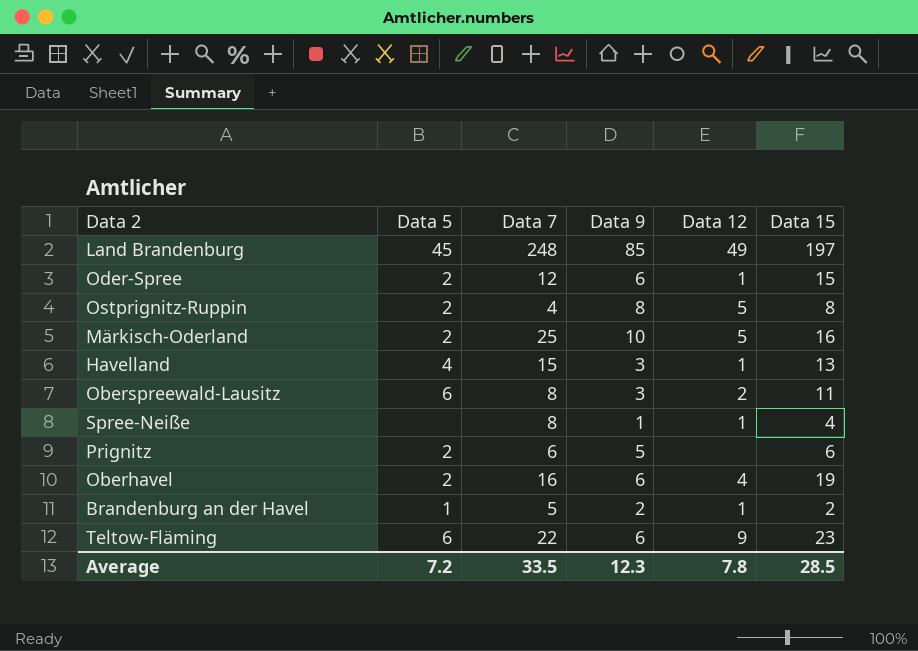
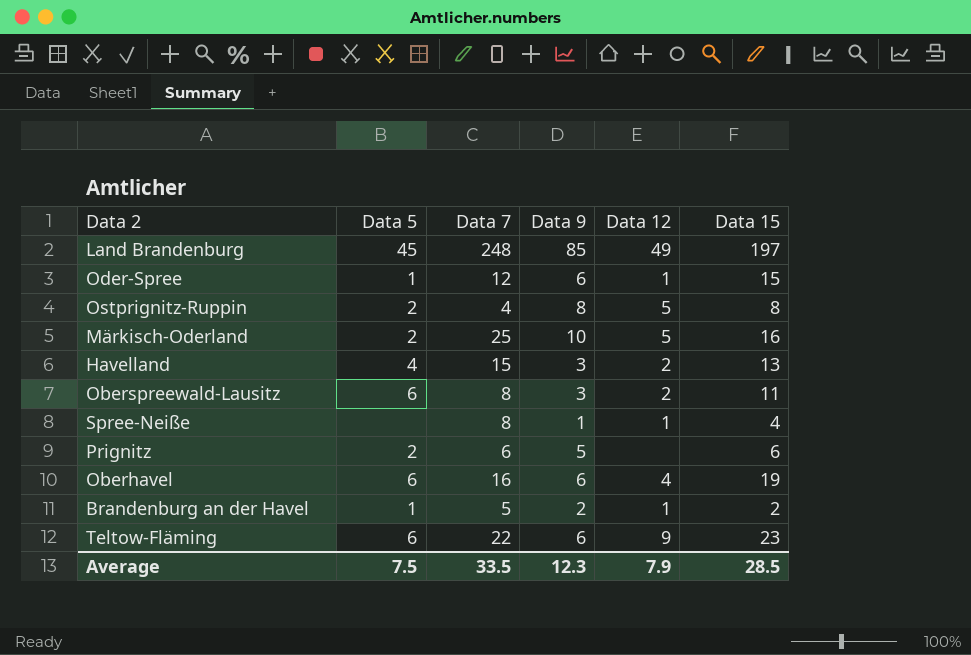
Oder-Spree | Data 5: 2 -> 1
Havelland | Data 12: 1 -> 2
Oberhavel | Data 5: 2 -> 6
Average | Data 5: 7.2 -> 7.5
Average | Data 12: 7.8 -> 7.9

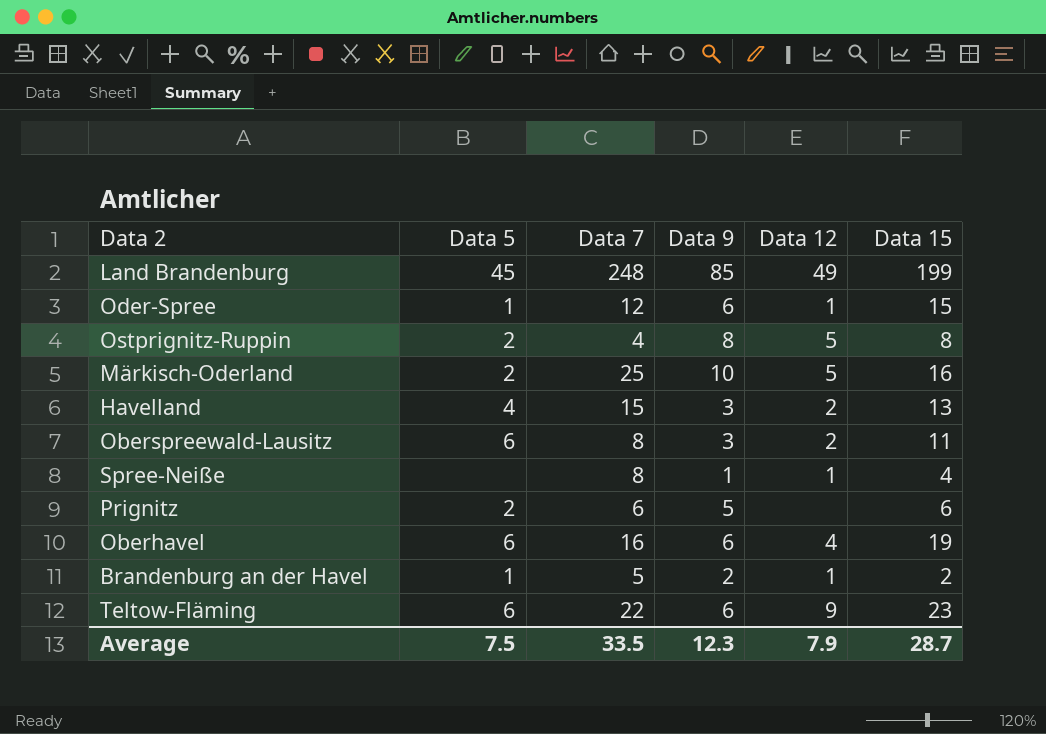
Land Brandenburg | Data 15: 197 -> 199
Average | Data 15: 28.5 -> 28.7

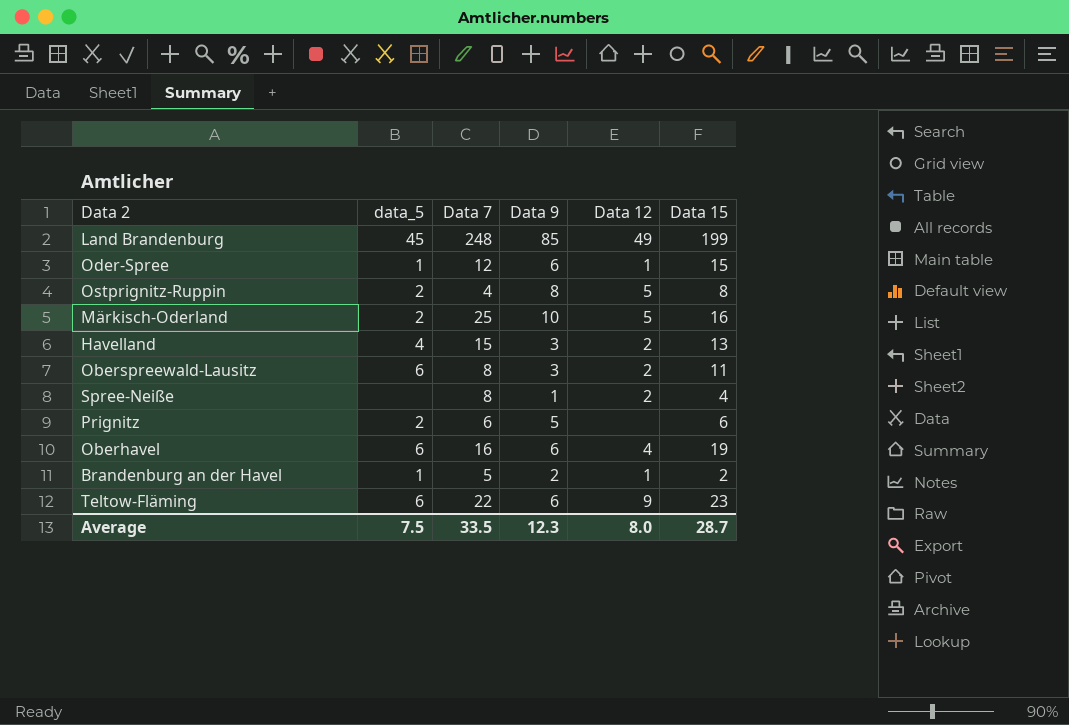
column name: Data 5 -> data_5
Spree-Neiße | Data 12: 1 -> 2
Average | Data 12: 7.9 -> 8.0

